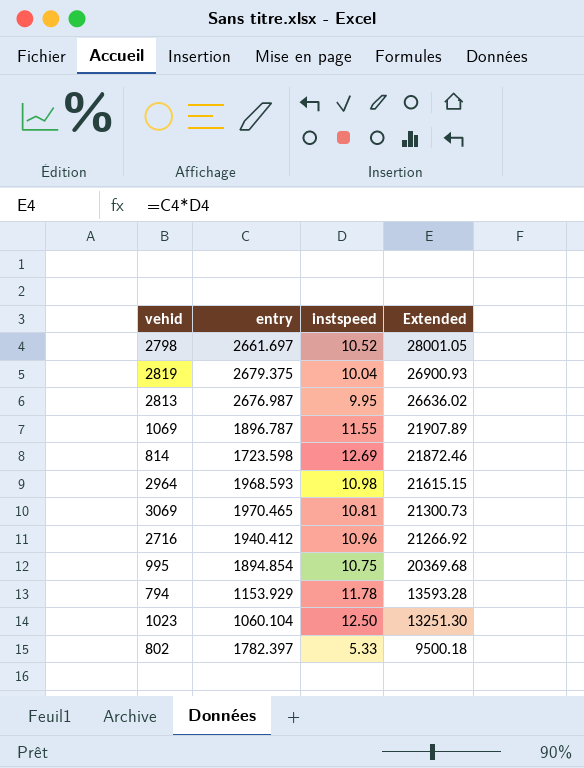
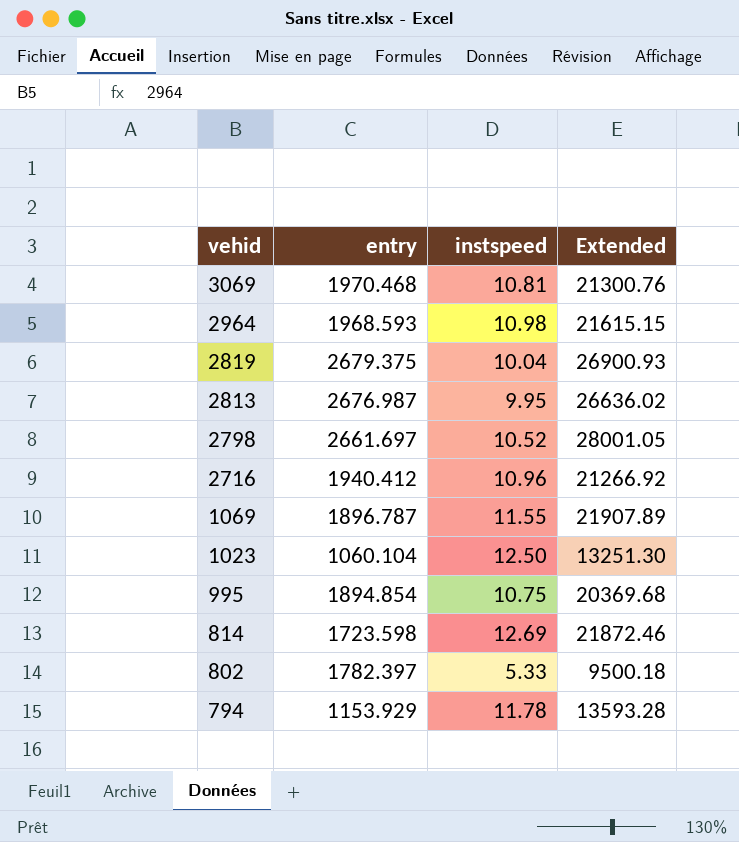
row order: Extended descending -> vehid descending
3069 | entry: 1970.465 -> 1970.468
3069 | Extended: 21300.73 -> 21300.76

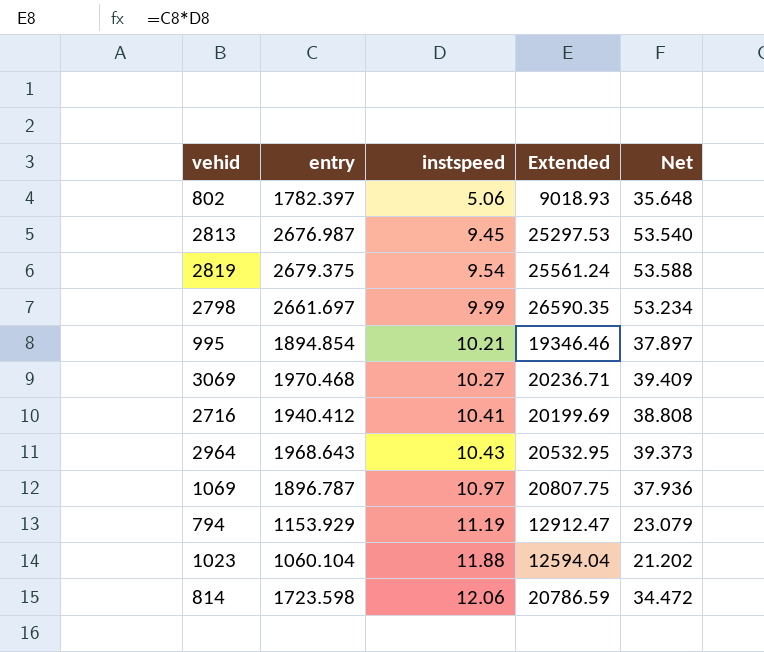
row order: vehid descending -> instspeed ascending
column Net | formula: none -> [entry] * 0.02
802 | instspeed: 5.33 -> 5.06
802 | Extended: 9500.18 -> 9018.93
2813 | instspeed: 9.95 -> 9.45
2813 | Extended: 26636.02 -> 25297.53
2819 | instspeed: 10.04 -> 9.54
2819 | Extended: 26900.93 -> 25561.24
2798 | instspeed: 10.52 -> 9.99
2798 | Extended: 28001.05 -> 26590.35
995 | instspeed: 10.75 -> 10.21
995 | Extended: 20369.68 -> 19346.46
3069 | instspeed: 10.81 -> 10.27
3069 | Extended: 21300.76 -> 20236.71
2716 | instspeed: 10.96 -> 10.41
2716 | Extended: 21266.92 -> 20199.69
2964 | entry: 1968.593 -> 1968.643
2964 | instspeed: 10.98 -> 10.43
2964 | Extended: 21615.15 -> 20532.95
1069 | instspeed: 11.55 -> 10.97
1069 | Extended: 21907.89 -> 20807.75
794 | instspeed: 11.78 -> 11.19
794 | Extended: 13593.28 -> 12912.47
1023 | instspeed: 12.50 -> 11.88
1023 | Extended: 13251.30 -> 12594.04
814 | instspeed: 12.69 -> 12.06
814 | Extended: 21872.46 -> 20786.59

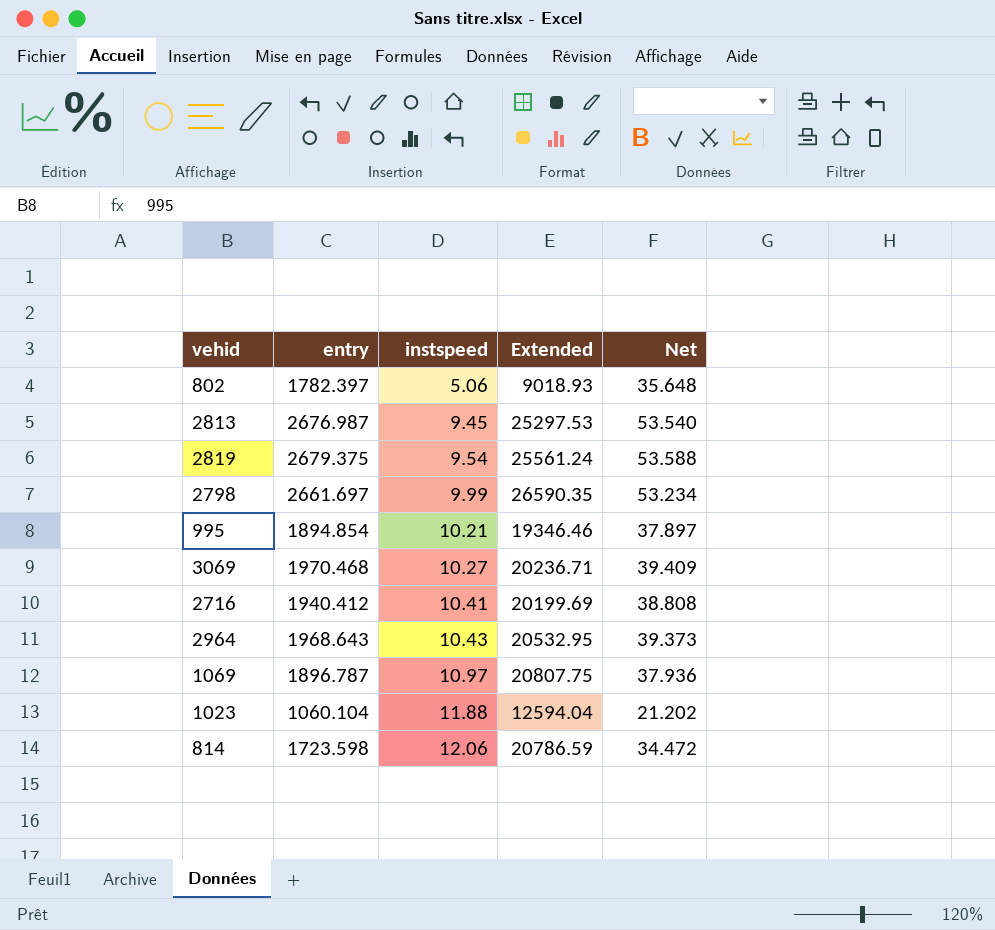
row 794: 1153.929 | 11.19 | 12912.47 | 23.079 -> none

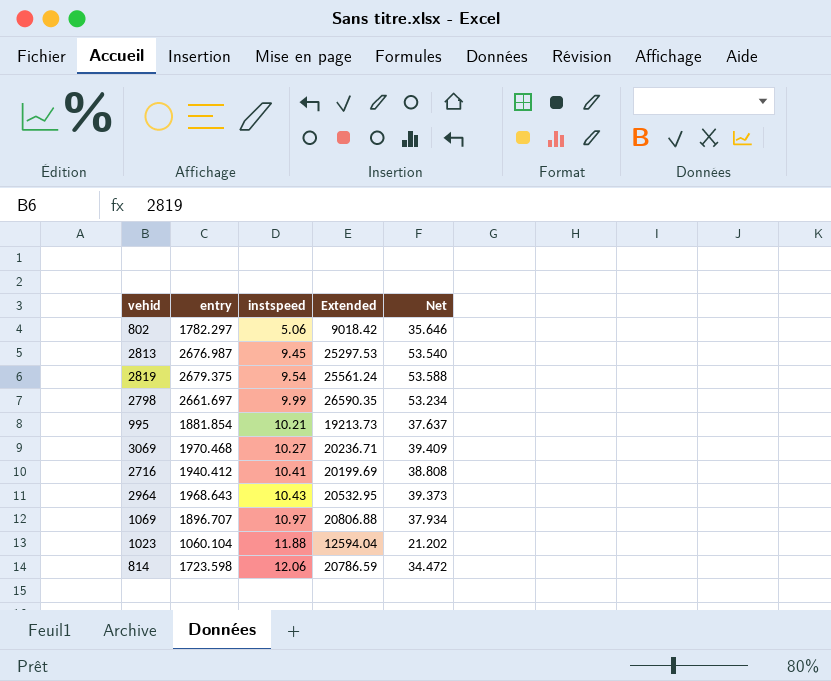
802 | entry: 1782.397 -> 1782.297
802 | Extended: 9018.93 -> 9018.42
802 | Net: 35.648 -> 35.646
995 | entry: 1894.854 -> 1881.854
995 | Extended: 19346.46 -> 19213.73
995 | Net: 37.897 -> 37.637
1069 | entry: 1896.787 -> 1896.707
1069 | Extended: 20807.75 -> 20806.88
1069 | Net: 37.936 -> 37.934

